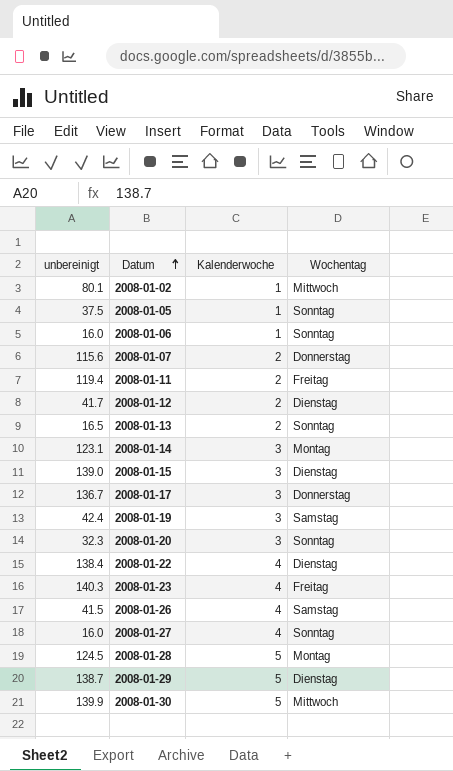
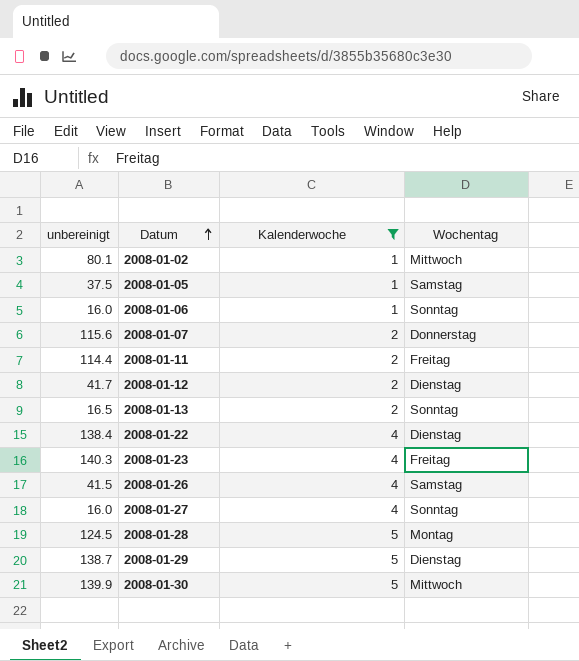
filter: none -> Kalenderwoche != 3
2008-01-05 | Wochentag: Sonntag -> Samstag
2008-01-11 | unbereinigt: 119.4 -> 114.4

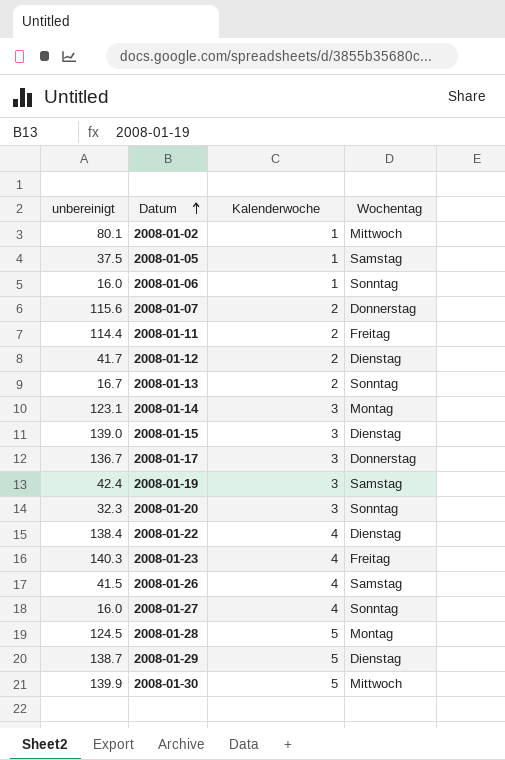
filter: Kalenderwoche != 3 -> none
2008-01-13 | unbereinigt: 16.5 -> 16.7

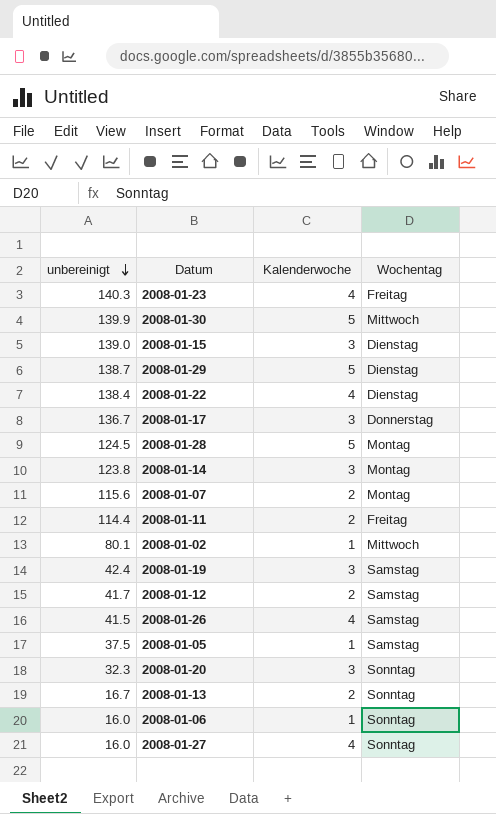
row order: Datum ascending -> unbereinigt descending
2008-01-14 | unbereinigt: 123.1 -> 123.8
2008-01-07 | Wochentag: Donnerstag -> Montag
2008-01-12 | Wochentag: Dienstag -> Samstag

